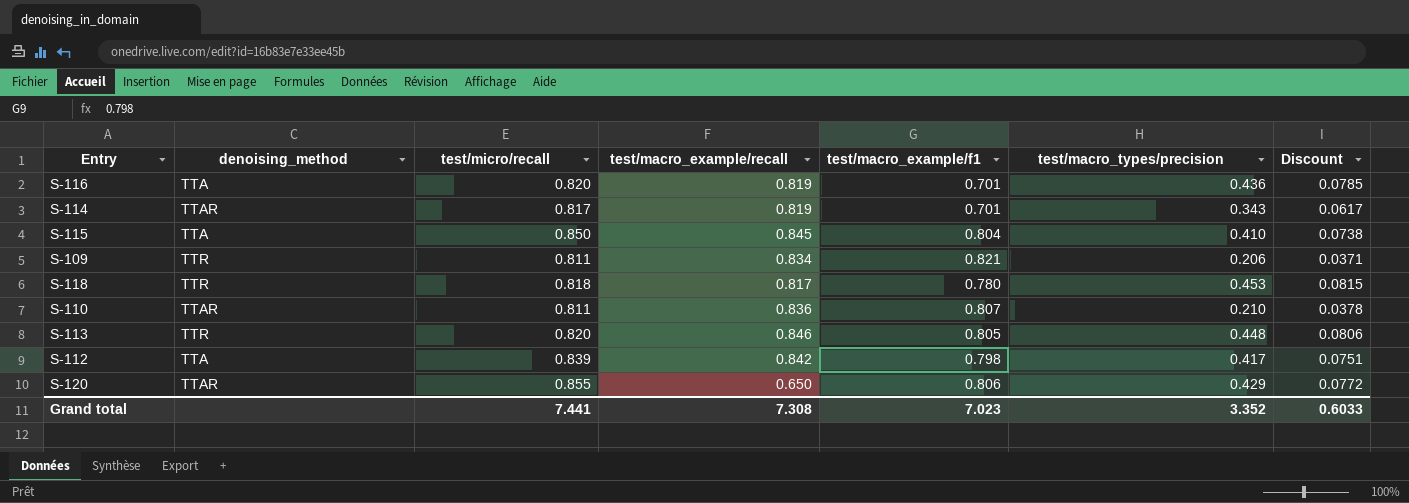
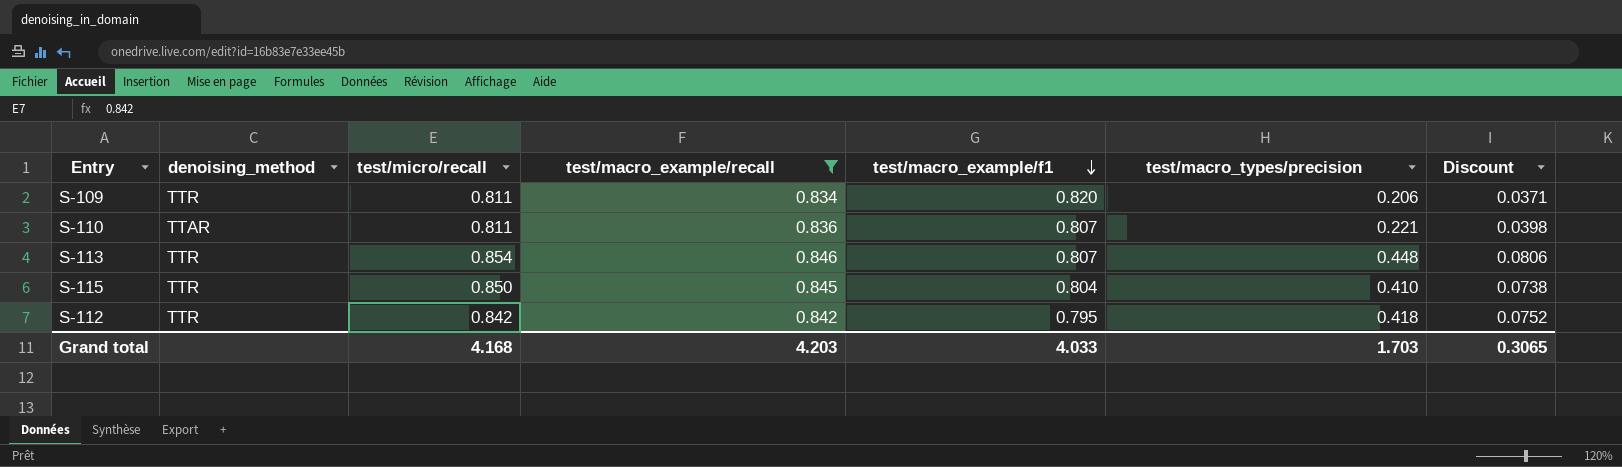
filter: none -> test/macro_example/recall >= 0.834
row order: none -> test/macro_example/f1 descending
S-109 | test/macro_example/f1: 0.821 -> 0.820
S-110 | test/macro_types/precision: 0.210 -> 0.221
S-110 | Discount: 0.0378 -> 0.0398
S-113 | test/micro/recall: 0.820 -> 0.854
S-113 | test/macro_example/f1: 0.805 -> 0.807
S-115 | denoising_method: TTA -> TTR
S-112 | denoising_method: TTA -> TTR
S-112 | test/micro/recall: 0.839 -> 0.842
S-112 | test/macro_example/f1: 0.798 -> 0.795
S-112 | test/macro_types/precision: 0.417 -> 0.418
S-112 | Discount: 0.0751 -> 0.0752
Grand total | test/micro/recall: 7.441 -> 4.168
Grand total | test/macro_example/recall: 7.308 -> 4.203
Grand total | test/macro_example/f1: 7.023 -> 4.033
Grand total | test/macro_types/precision: 3.352 -> 1.703
Grand total | Discount: 0.6033 -> 0.3065

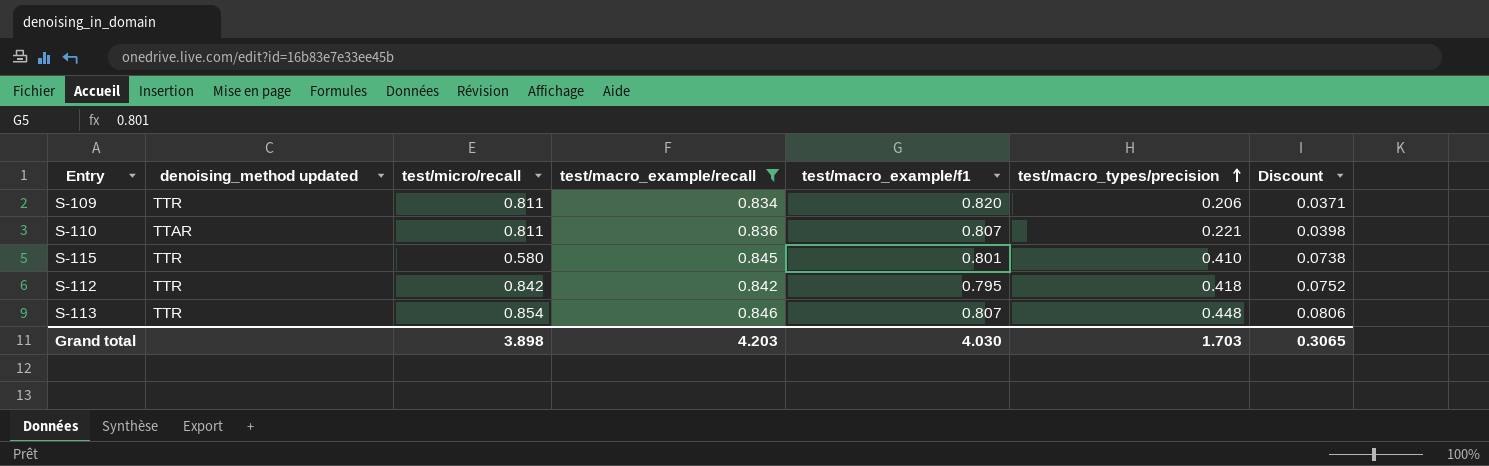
row order: test/macro_example/f1 descending -> test/macro_types/precision ascending
column name: denoising_method -> denoising_method updated
S-115 | test/micro/recall: 0.850 -> 0.580
S-115 | test/macro_example/f1: 0.804 -> 0.801
Grand total | test/micro/recall: 4.168 -> 3.898
Grand total | test/macro_example/f1: 4.033 -> 4.030

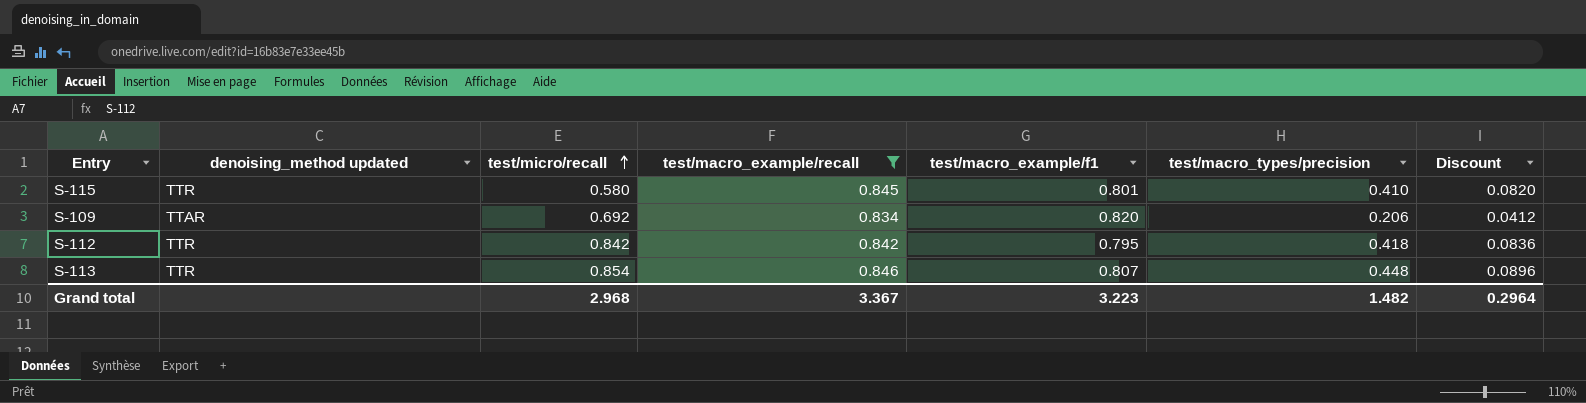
row order: test/macro_types/precision ascending -> test/micro/recall ascending
column Discount | formula: [test/macro_types/precision] * 0.18 -> [test/macro_types/precision] * 0.2
row S-110: TTAR | 0.811 | 0.836 | 0.807 | 0.221 | 0.0398 -> none
S-109 | denoising_method updated: TTR -> TTAR
S-109 | test/micro/recall: 0.811 -> 0.692
Grand total | test/micro/recall: 3.898 -> 2.968
Grand total | test/macro_example/recall: 4.203 -> 3.367
Grand total | test/macro_example/f1: 4.030 -> 3.223
Grand total | test/macro_types/precision: 1.703 -> 1.482
Grand total | Discount: 0.3065 -> 0.2964

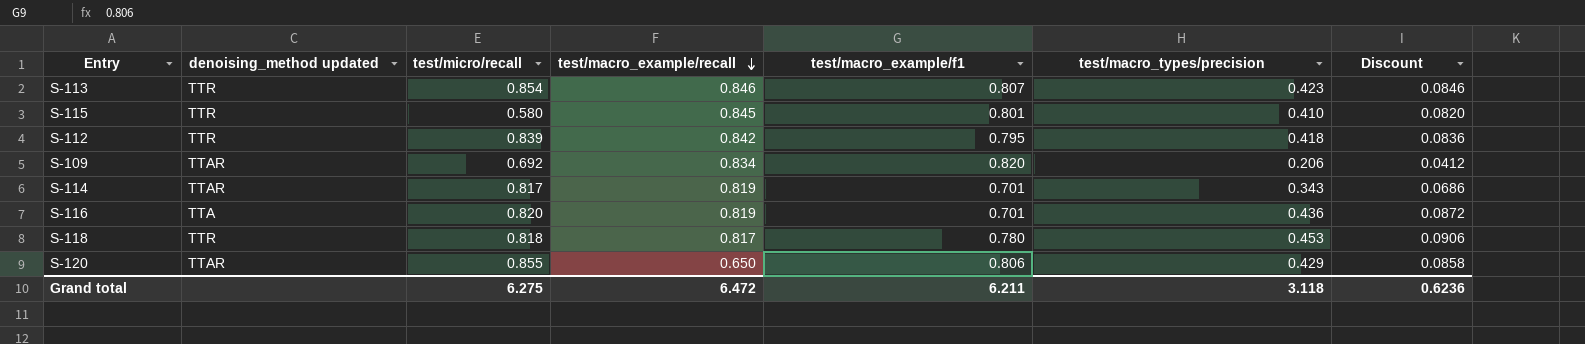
filter: test/macro_example/recall >= 0.834 -> none
row order: test/micro/recall ascending -> test/macro_example/recall descending
S-113 | test/macro_types/precision: 0.448 -> 0.423
S-113 | Discount: 0.0896 -> 0.0846
S-112 | test/micro/recall: 0.842 -> 0.839
Grand total | test/micro/recall: 2.968 -> 6.275
Grand total | test/macro_example/recall: 3.367 -> 6.472
Grand total | test/macro_example/f1: 3.223 -> 6.211
Grand total | test/macro_types/precision: 1.482 -> 3.118
Grand total | Discount: 0.2964 -> 0.6236

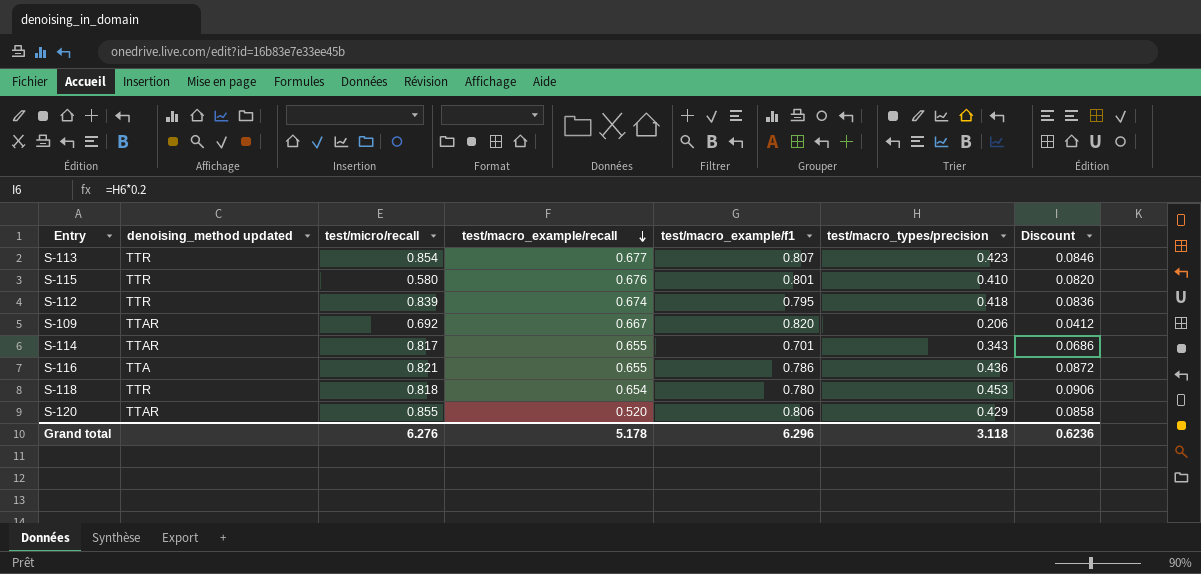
S-113 | test/macro_example/recall: 0.846 -> 0.677
S-115 | test/macro_example/recall: 0.845 -> 0.676
S-112 | test/macro_example/recall: 0.842 -> 0.674
S-109 | test/macro_example/recall: 0.834 -> 0.667
S-114 | test/macro_example/recall: 0.819 -> 0.655
S-116 | test/micro/recall: 0.820 -> 0.821
S-116 | test/macro_example/recall: 0.819 -> 0.655
S-116 | test/macro_example/f1: 0.701 -> 0.786
S-118 | test/macro_example/recall: 0.817 -> 0.654
S-120 | test/macro_example/recall: 0.650 -> 0.520
Grand total | test/micro/recall: 6.275 -> 6.276
Grand total | test/macro_example/recall: 6.472 -> 5.178
Grand total | test/macro_example/f1: 6.211 -> 6.296

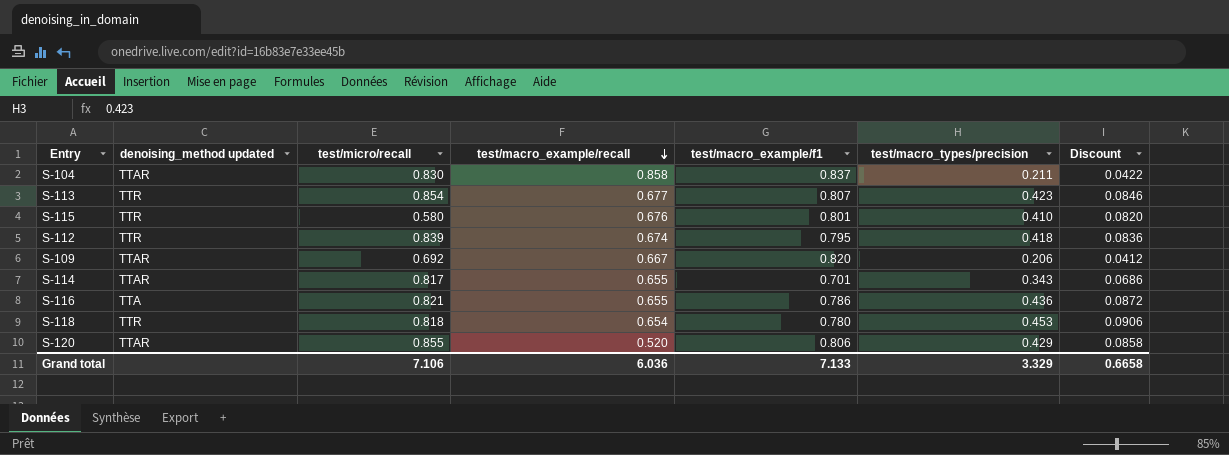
row S-104: none -> TTAR | 0.830 | 0.858 | 0.837 | 0.211 | 0.0422
Grand total | test/micro/recall: 6.276 -> 7.106
Grand total | test/macro_example/recall: 5.178 -> 6.036
Grand total | test/macro_example/f1: 6.296 -> 7.133
Grand total | test/macro_types/precision: 3.118 -> 3.329
Grand total | Discount: 0.6236 -> 0.6658

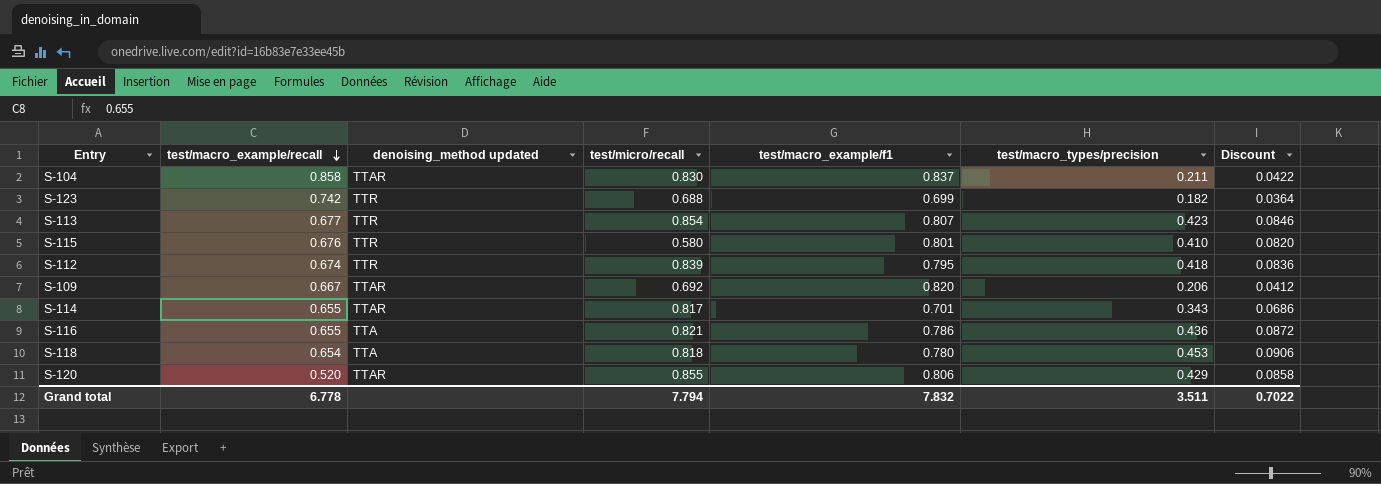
column test/macro_example/recall | position: 4 -> 2
row S-123: none -> 0.742 | TTR | 0.688 | 0.699 | 0.182 | 0.0364
S-118 | denoising_method updated: TTR -> TTA
Grand total | test/macro_example/recall: 6.036 -> 6.778
Grand total | test/micro/recall: 7.106 -> 7.794
Grand total | test/macro_example/f1: 7.133 -> 7.832
Grand total | test/macro_types/precision: 3.329 -> 3.511
Grand total | Discount: 0.6658 -> 0.7022

